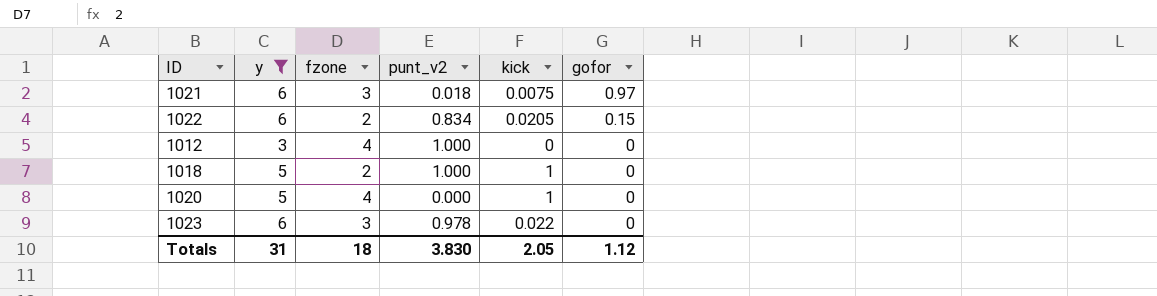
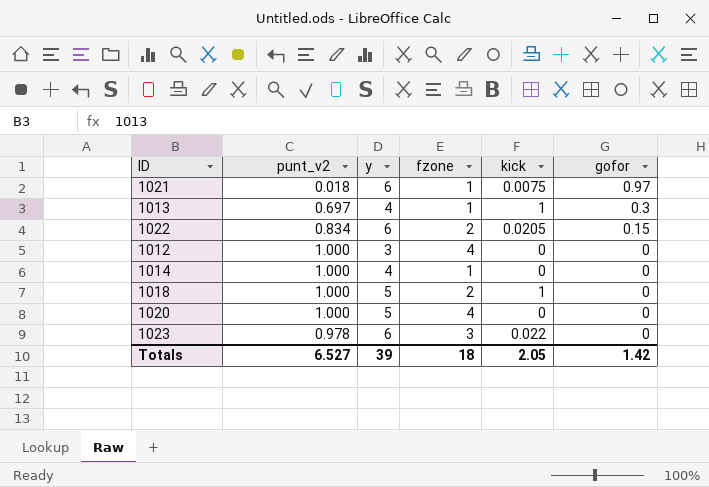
filter: y != 4 -> none
column punt_v2 | position: 4 -> 2
1021 | fzone: 3 -> 1
1020 | punt_v2: 0.000 -> 1.000
1020 | kick: 1 -> 0
Totals | punt_v2: 3.830 -> 6.527
Totals | y: 31 -> 39
Totals | gofor: 1.12 -> 1.42

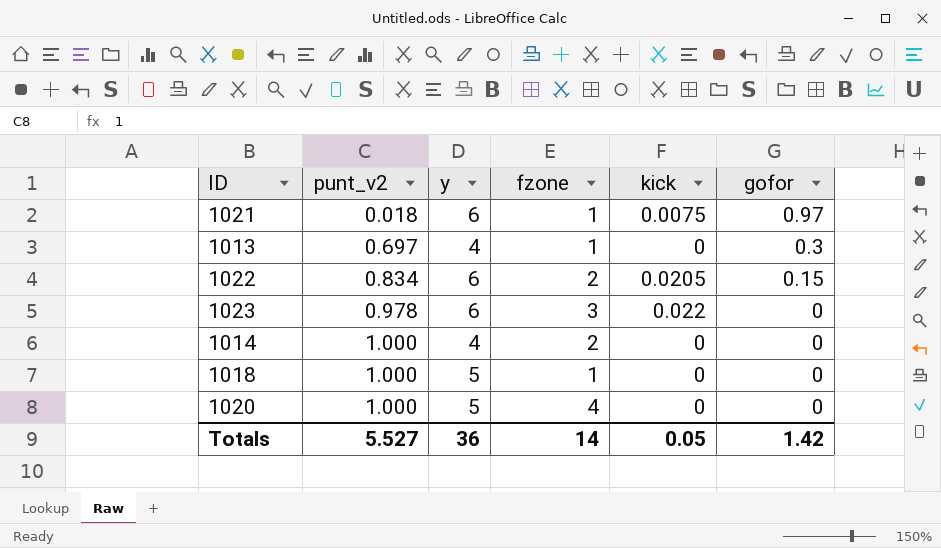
row order: gofor descending -> punt_v2 ascending
row 1012: 1.000 | 3 | 4 | 0 | 0 -> none
1013 | kick: 1 -> 0
1014 | fzone: 1 -> 2
1018 | fzone: 2 -> 1
1018 | kick: 1 -> 0
Totals | punt_v2: 6.527 -> 5.527
Totals | y: 39 -> 36
Totals | fzone: 18 -> 14
Totals | kick: 2.05 -> 0.05

